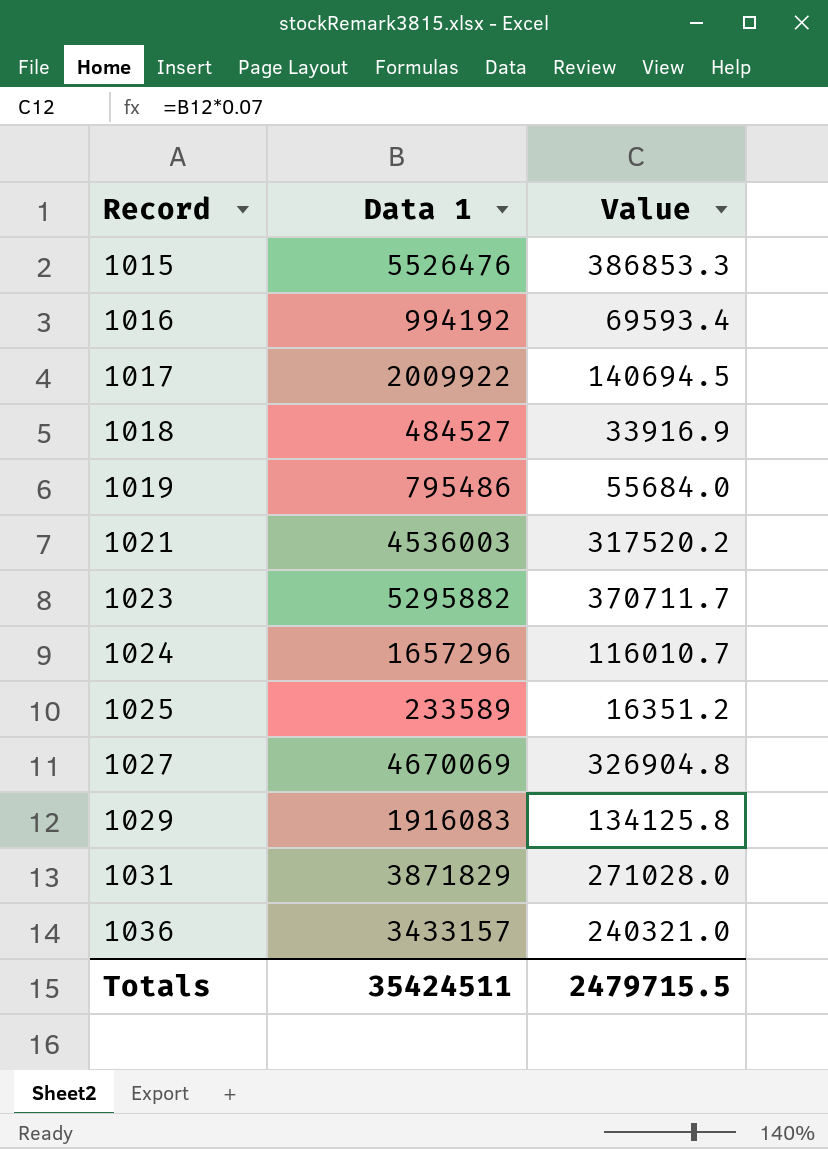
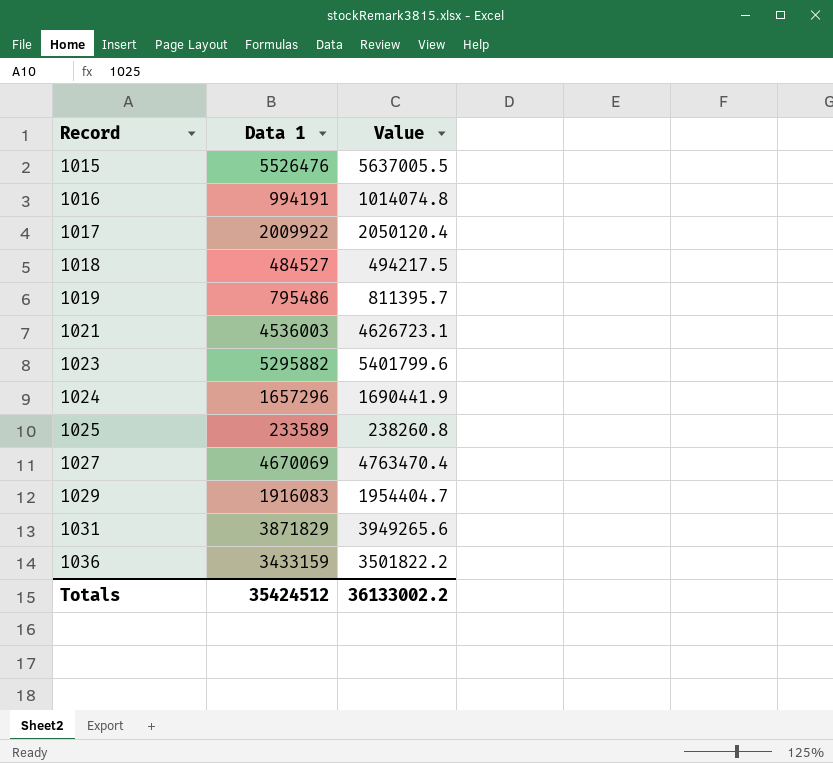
column Value | formula: [Data 1] * 0.07 -> [Data 1] * 1.02
1016 | Data 1: 994192 -> 994191
1036 | Data 1: 3433157 -> 3433159
Totals | Data 1: 35424511 -> 35424512
Totals | Value: 2479715.5 -> 36133002.2

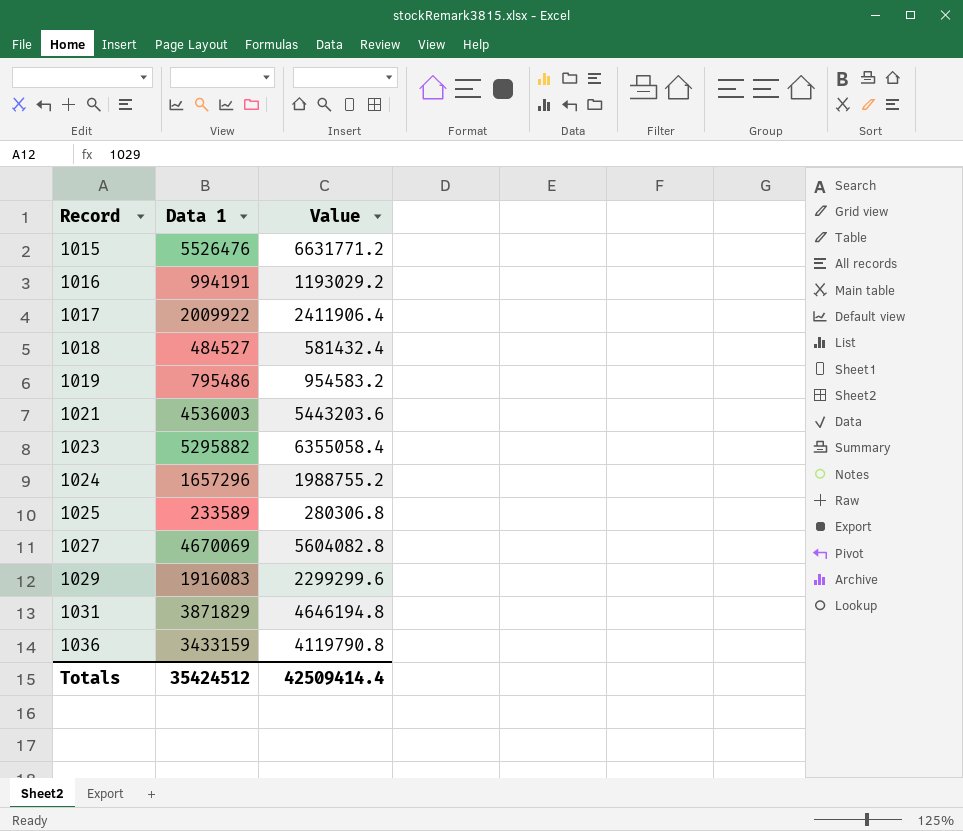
column Value | formula: [Data 1] * 1.02 -> [Data 1] * 1.2
Totals | Value: 36133002.2 -> 42509414.4

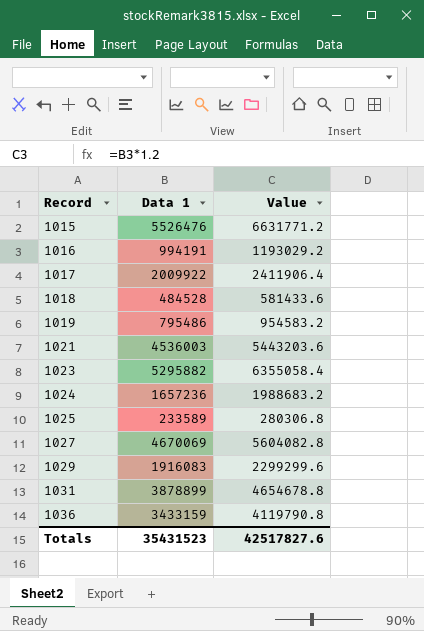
1018 | Data 1: 484527 -> 484528
1018 | Value: 581432.4 -> 581433.6
1024 | Data 1: 1657296 -> 1657236
1024 | Value: 1988755.2 -> 1988683.2
1031 | Data 1: 3871829 -> 3878899
1031 | Value: 4646194.8 -> 4654678.8
Totals | Data 1: 35424512 -> 35431523
Totals | Value: 42509414.4 -> 42517827.6

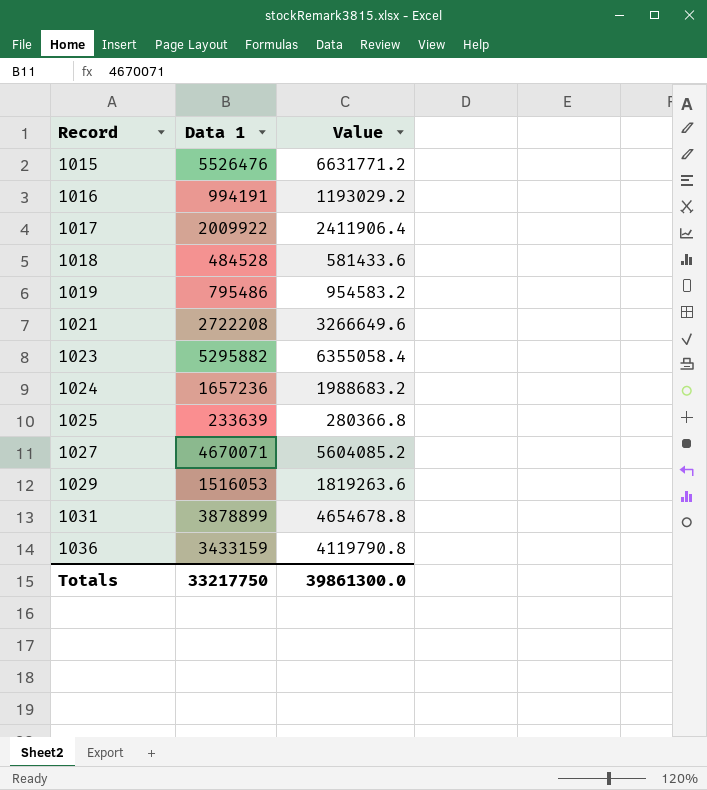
1021 | Data 1: 4536003 -> 2722208
1021 | Value: 5443203.6 -> 3266649.6
1025 | Data 1: 233589 -> 233639
1025 | Value: 280306.8 -> 280366.8
1027 | Data 1: 4670069 -> 4670071
1027 | Value: 5604082.8 -> 5604085.2
1029 | Data 1: 1916083 -> 1516053
1029 | Value: 2299299.6 -> 1819263.6
Totals | Data 1: 35431523 -> 33217750
Totals | Value: 42517827.6 -> 39861300.0

